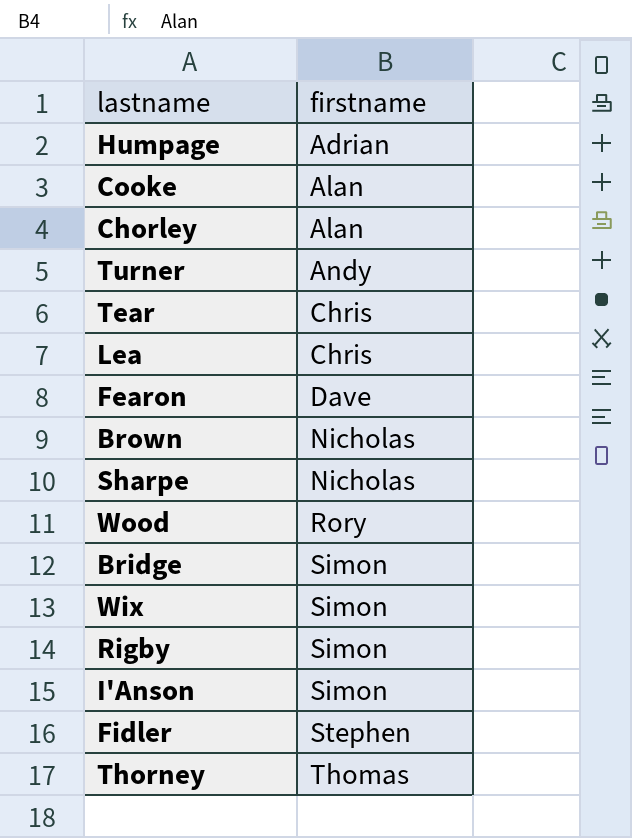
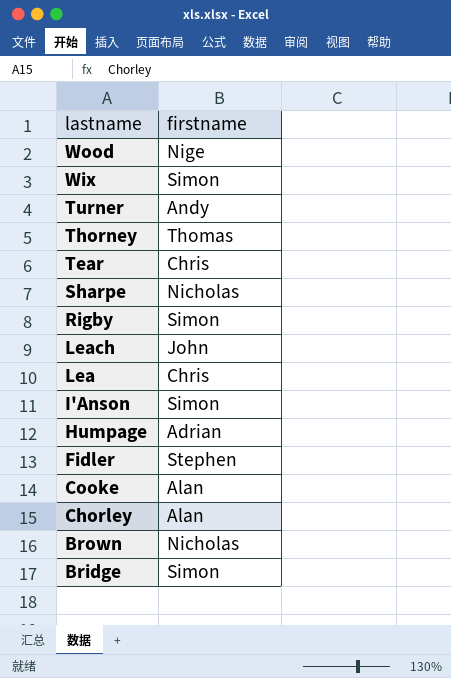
row order: firstname ascending -> lastname descending
row Fearon: Dave -> none
Wood | firstname: Rory -> Nige
row Leach: none -> John

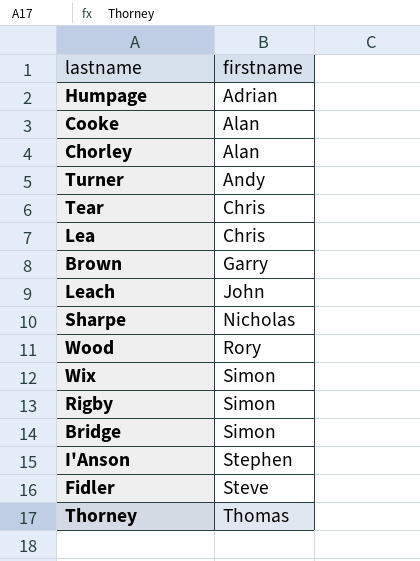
row order: lastname descending -> firstname ascending
Brown | firstname: Nicholas -> Garry
Wood | firstname: Nige -> Rory
I'Anson | firstname: Simon -> Stephen
Fidler | firstname: Stephen -> Steve

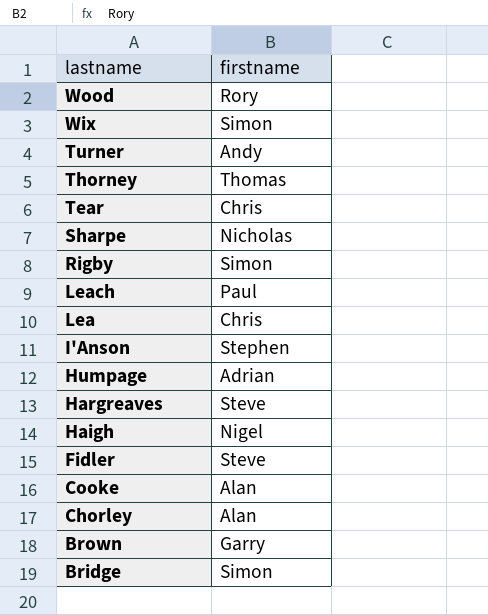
row order: firstname ascending -> lastname descending
Leach | firstname: John -> Paul
row Hargreaves: none -> Steve
row Haigh: none -> Nigel

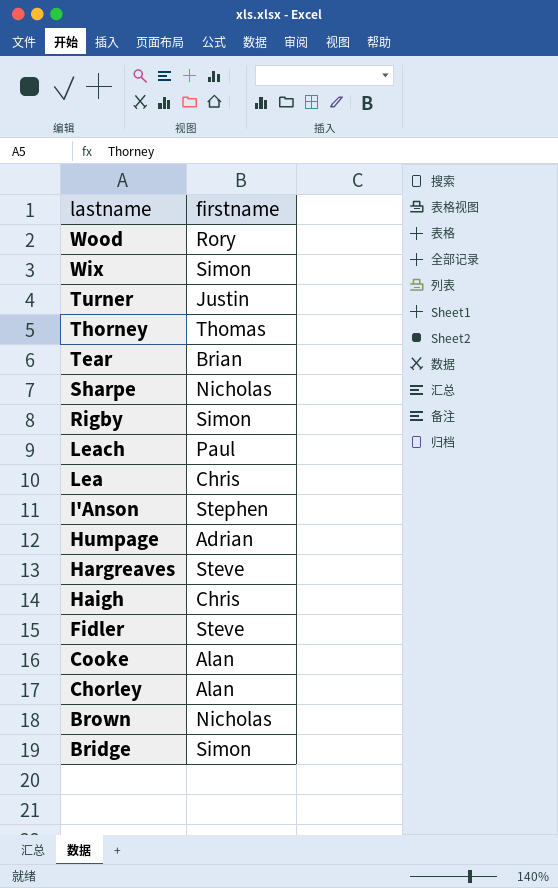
Turner | firstname: Andy -> Justin
Tear | firstname: Chris -> Brian
Haigh | firstname: Nigel -> Chris
Brown | firstname: Garry -> Nicholas

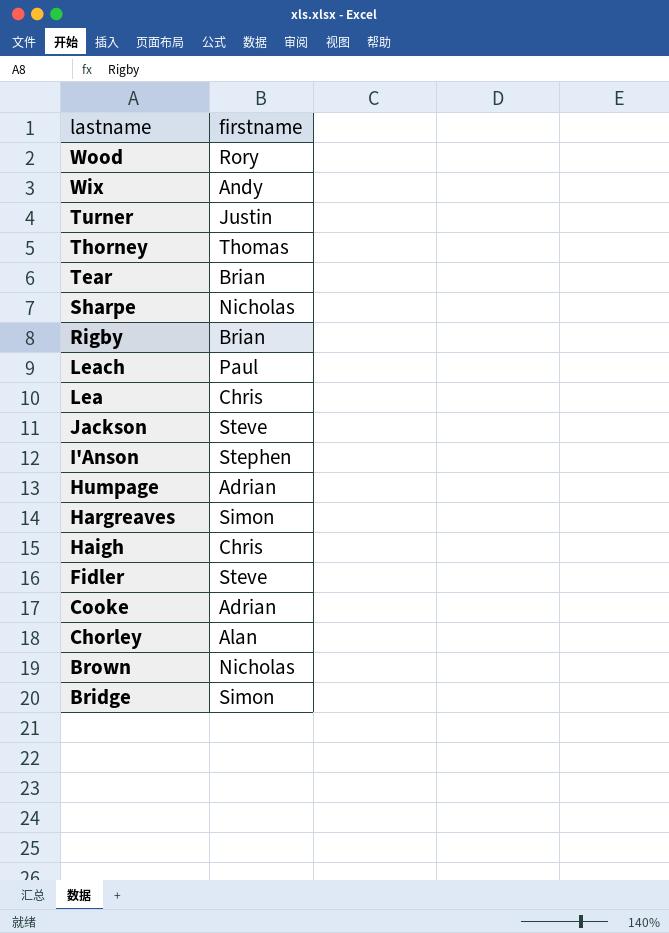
Wix | firstname: Simon -> Andy
Rigby | firstname: Simon -> Brian
row Jackson: none -> Steve
Hargreaves | firstname: Steve -> Simon
Cooke | firstname: Alan -> Adrian

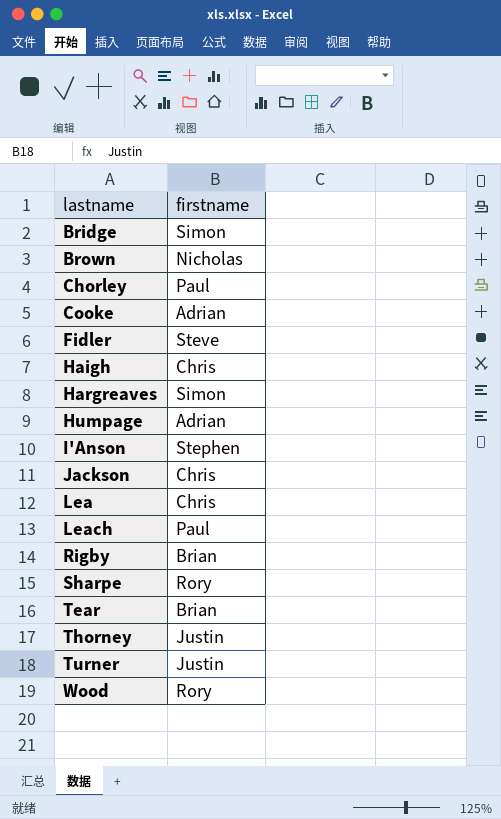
row order: lastname descending -> lastname ascending
row Wix: Andy -> none
Chorley | firstname: Alan -> Paul
Jackson | firstname: Steve -> Chris
Sharpe | firstname: Nicholas -> Rory
Thorney | firstname: Thomas -> Justin

